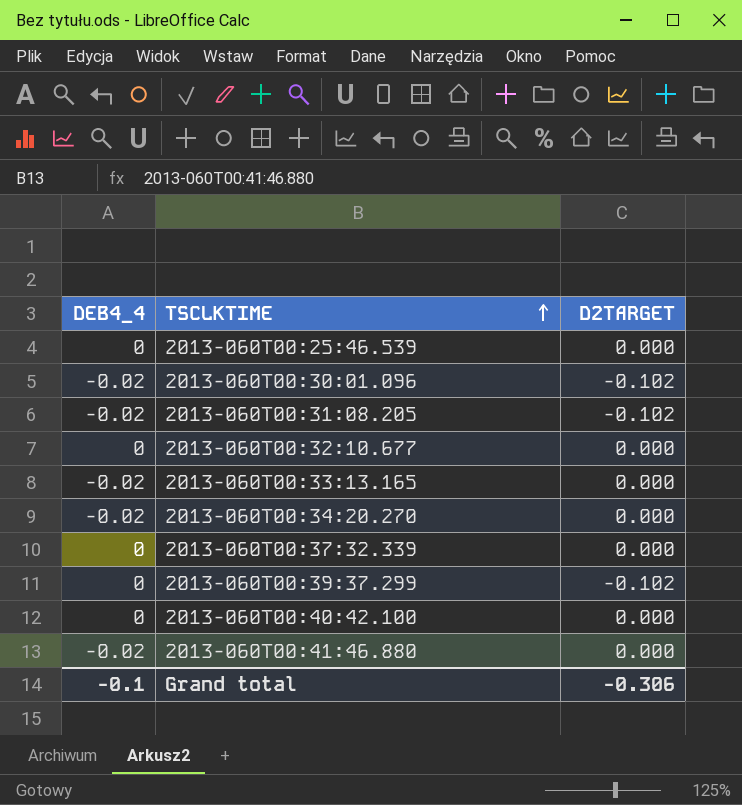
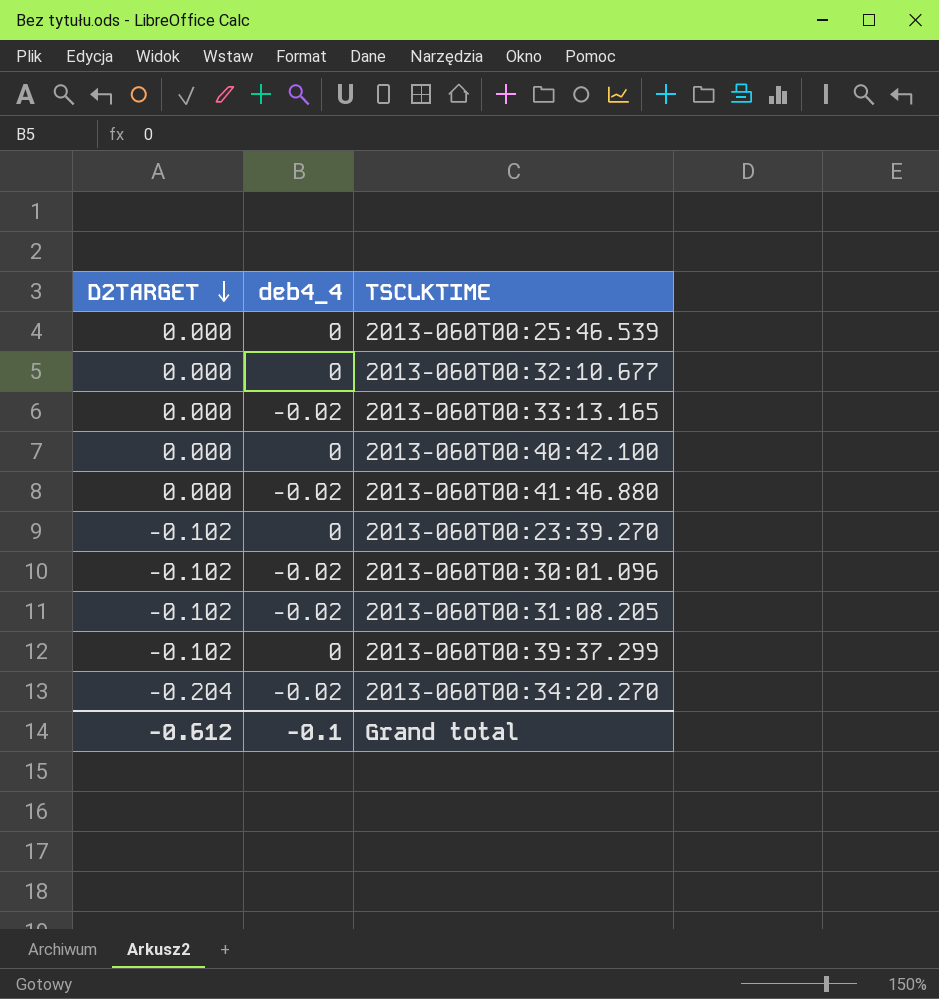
row order: TSCLKTIME ascending -> D2TARGET descending
column D2TARGET | position: 3 -> 1
column name: DEB4_4 -> deb4_4
row 2013-060T00:37:32.339: 0 | 0.000 -> none
row 2013-060T00:23:39.270: none -> -0.102 | 0
2013-060T00:34:20.270 | D2TARGET: 0.000 -> -0.204
Grand total | D2TARGET: -0.306 -> -0.612

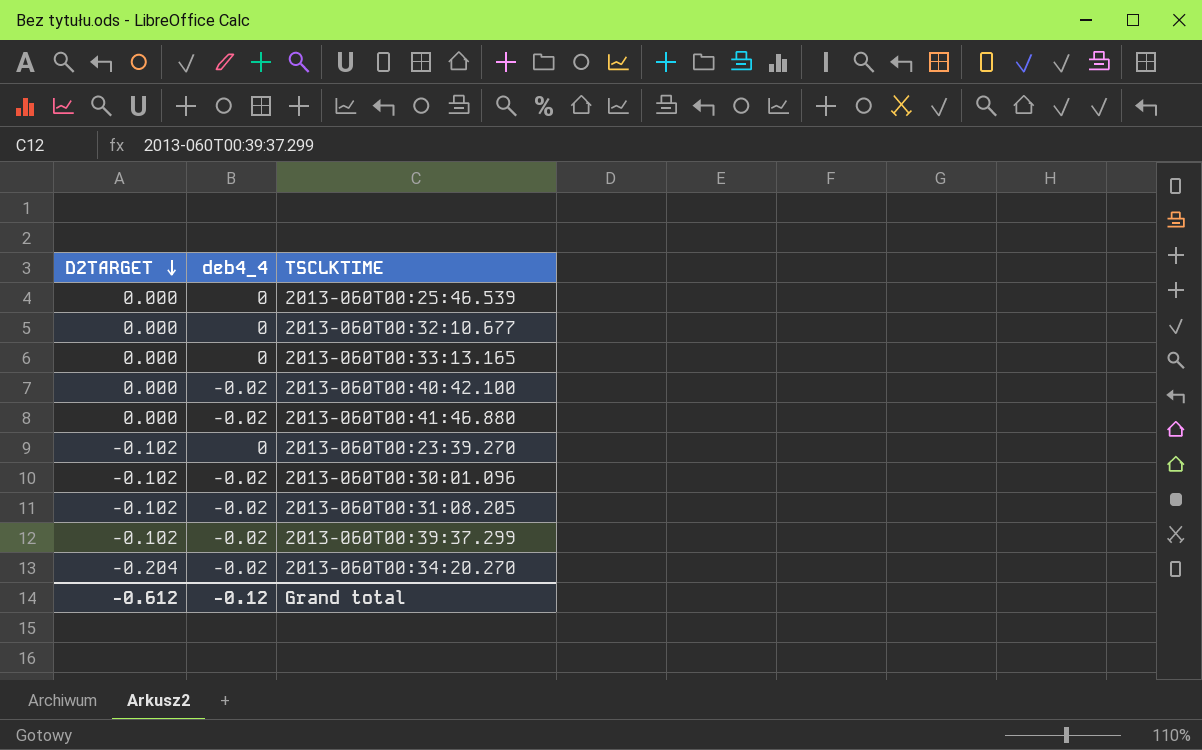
2013-060T00:33:13.165 | deb4_4: -0.02 -> 0
2013-060T00:40:42.100 | deb4_4: 0 -> -0.02
2013-060T00:39:37.299 | deb4_4: 0 -> -0.02
Grand total | deb4_4: -0.1 -> -0.12

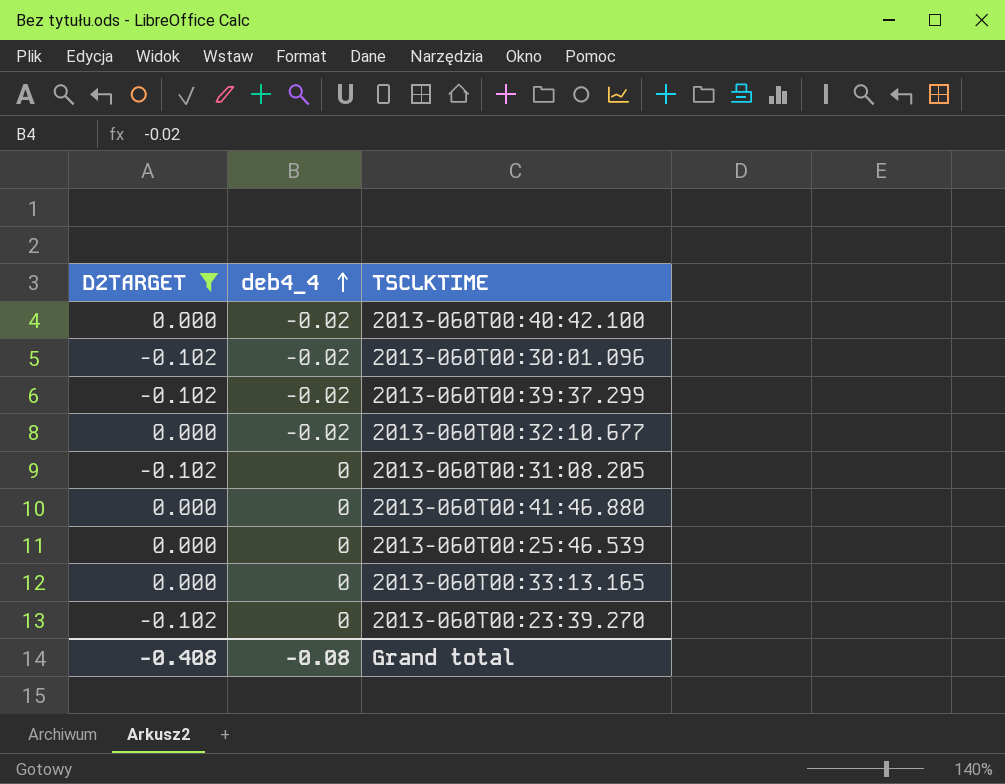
filter: none -> D2TARGET != -0.204
row order: D2TARGET descending -> deb4_4 ascending
2013-060T00:32:10.677 | deb4_4: 0 -> -0.02
2013-060T00:31:08.205 | deb4_4: -0.02 -> 0
2013-060T00:41:46.880 | deb4_4: -0.02 -> 0
Grand total | D2TARGET: -0.612 -> -0.408
Grand total | deb4_4: -0.12 -> -0.08

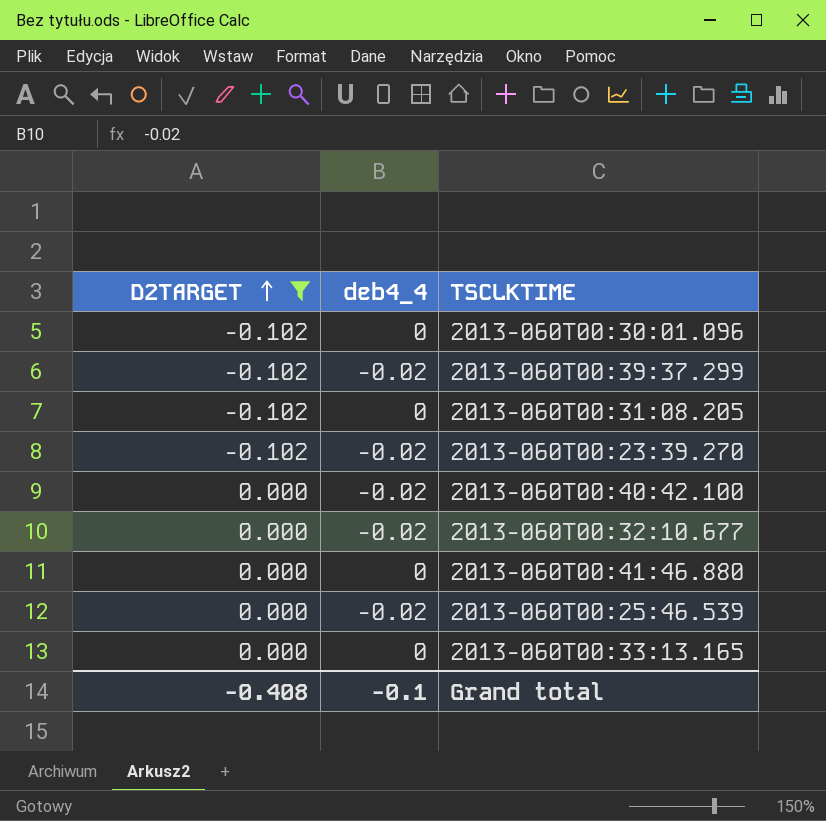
row order: deb4_4 ascending -> D2TARGET ascending
2013-060T00:30:01.096 | deb4_4: -0.02 -> 0
2013-060T00:23:39.270 | deb4_4: 0 -> -0.02
2013-060T00:25:46.539 | deb4_4: 0 -> -0.02
Grand total | deb4_4: -0.08 -> -0.1

